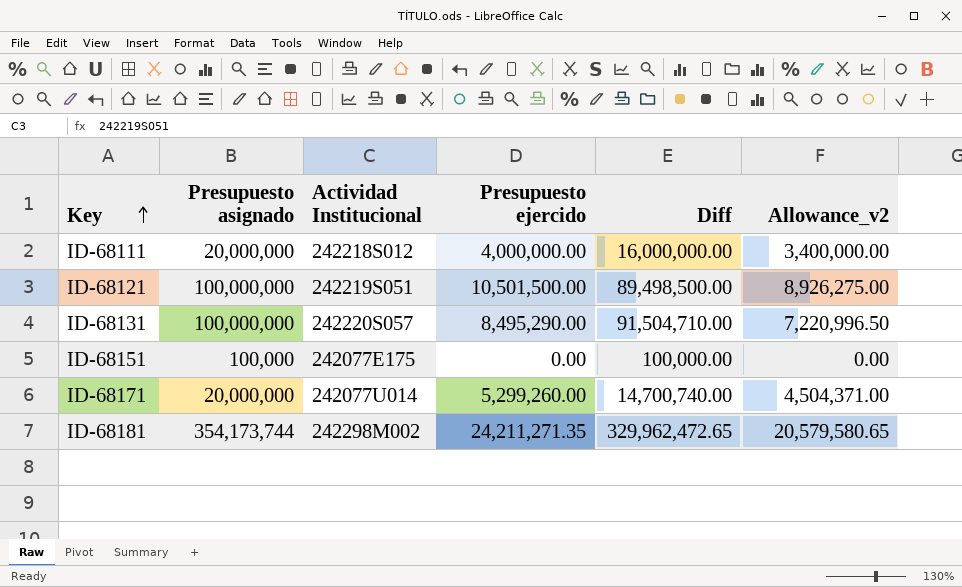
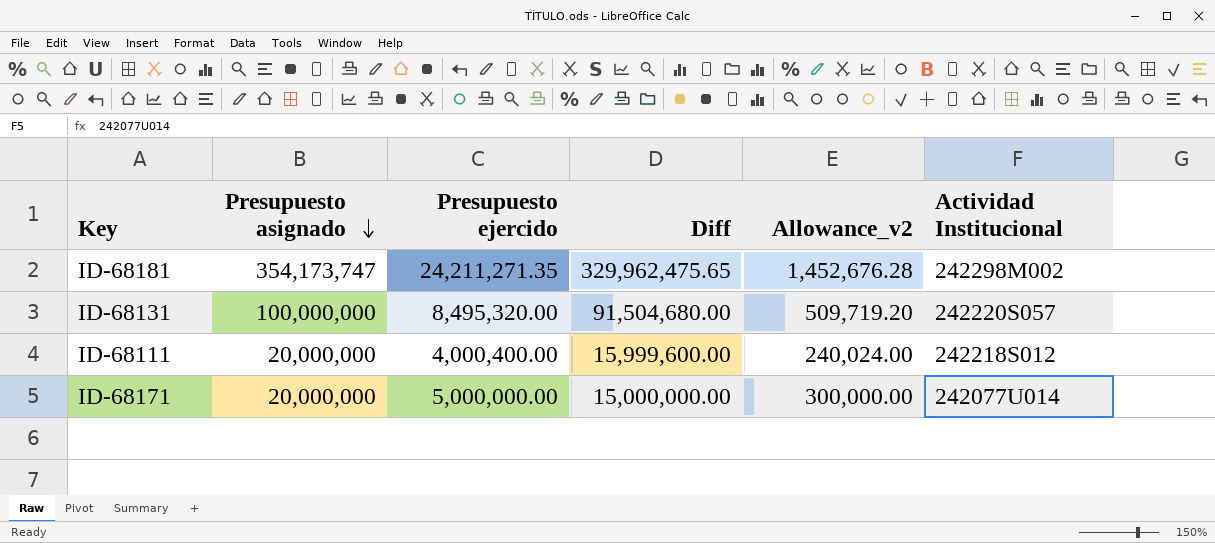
row order: Key ascending -> Presupuesto asignado descending
column Allowance_v2 | formula: [Presupuesto ejercido] * 0.85 -> [Presupuesto ejercido] * 0.06
column Actividad Institucional | position: 3 -> 6
row ID-68121: 100,000,000 | 242219S051 | 10,501,500.00 | 89,498,500.00 | 8,926,275.00 -> none
row ID-68151: 100,000 | 242077E175 | 0.00 | 100,000.00 | 0.00 -> none
ID-68181 | Presupuesto asignado: 354,173,744 -> 354,173,747
ID-68181 | Diff: 329,962,472.65 -> 329,962,475.65
ID-68131 | Presupuesto ejercido: 8,495,290.00 -> 8,495,320.00
ID-68131 | Diff: 91,504,710.00 -> 91,504,680.00
ID-68111 | Presupuesto ejercido: 4,000,000.00 -> 4,000,400.00
ID-68111 | Diff: 16,000,000.00 -> 15,999,600.00
ID-68171 | Presupuesto ejercido: 5,299,260.00 -> 5,000,000.00
ID-68171 | Diff: 14,700,740.00 -> 15,000,000.00

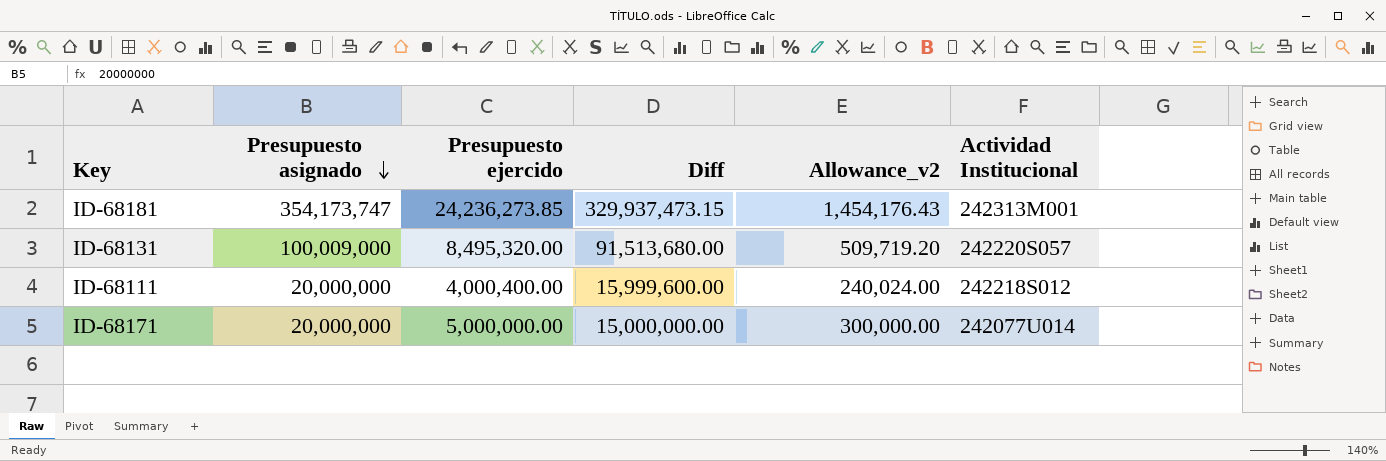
ID-68181 | Presupuesto ejercido: 24,211,271.35 -> 24,236,273.85
ID-68181 | Diff: 329,962,475.65 -> 329,937,473.15
ID-68181 | Allowance_v2: 1,452,676.28 -> 1,454,176.43
ID-68181 | Actividad Institucional: 242298M002 -> 242313M001
ID-68131 | Presupuesto asignado: 100,000,000 -> 100,009,000
ID-68131 | Diff: 91,504,680.00 -> 91,513,680.00

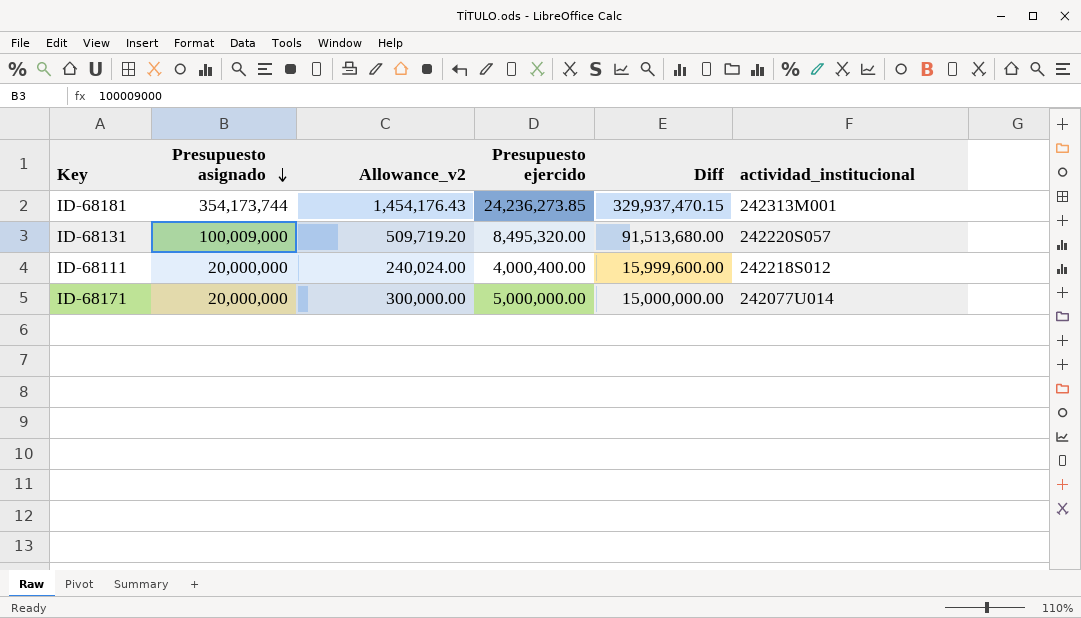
column Allowance_v2 | position: 5 -> 3
column name: Actividad Institucional -> actividad_institucional
ID-68181 | Presupuesto asignado: 354,173,747 -> 354,173,744
ID-68181 | Diff: 329,937,473.15 -> 329,937,470.15

